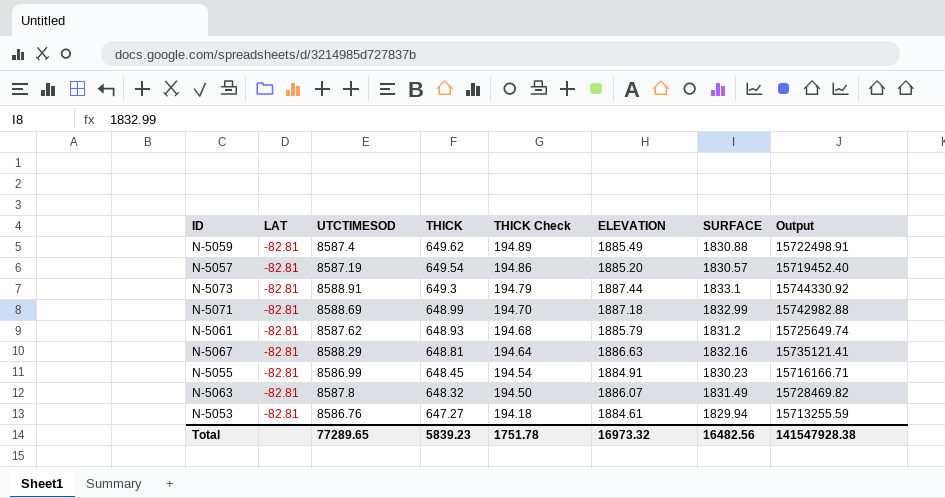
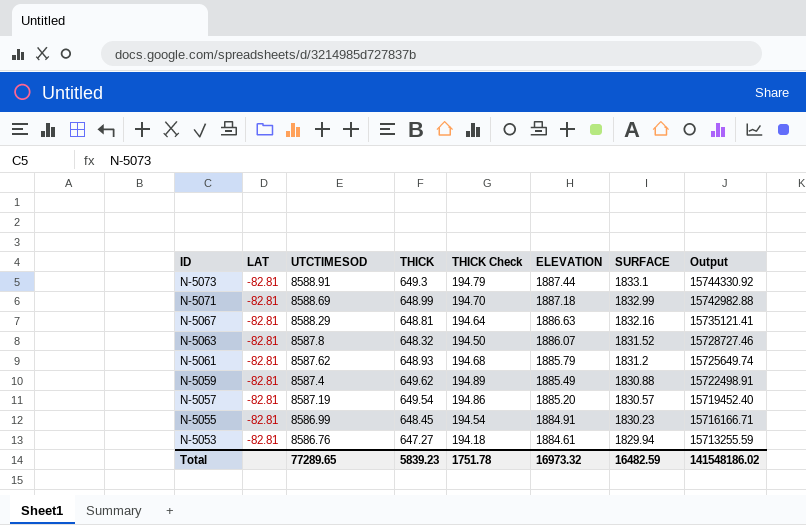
row order: THICK descending -> ID descending
N-5063 | SURFACE: 1831.49 -> 1831.52
N-5063 | Output: 15728469.82 -> 15728727.46
Total | SURFACE: 16482.56 -> 16482.59
Total | Output: 141547928.38 -> 141548186.02

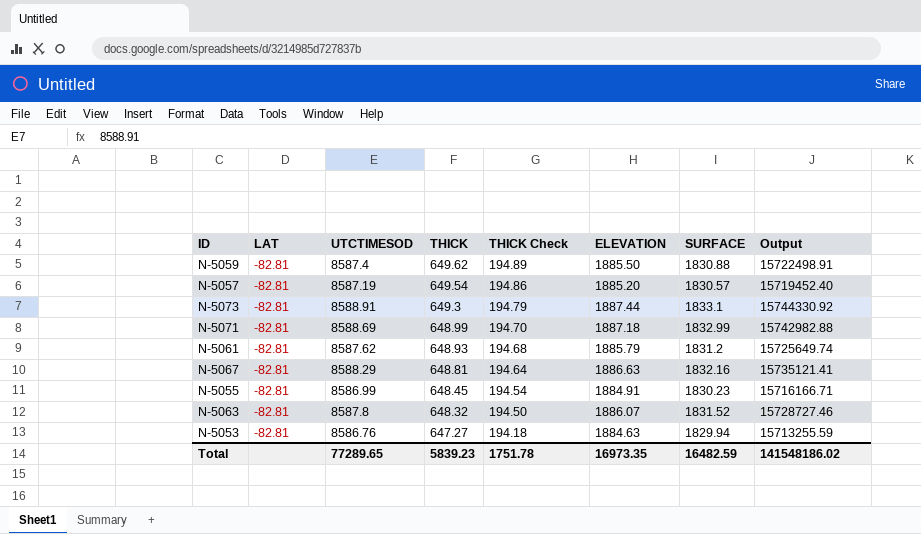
row order: ID descending -> THICK descending
N-5059 | ELEVATION: 1885.49 -> 1885.50
N-5053 | ELEVATION: 1884.61 -> 1884.63
Total | ELEVATION: 16973.32 -> 16973.35

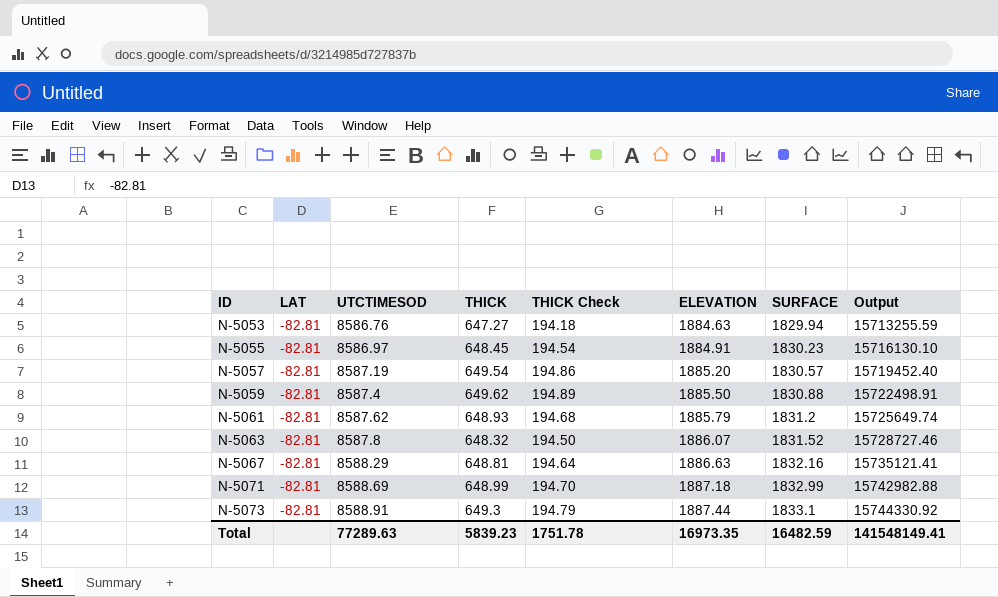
row order: THICK descending -> ID ascending
N-5055 | UTCTIMESOD: 8586.99 -> 8586.97
N-5055 | Output: 15716166.71 -> 15716130.10
Total | UTCTIMESOD: 77289.65 -> 77289.63
Total | Output: 141548186.02 -> 141548149.41

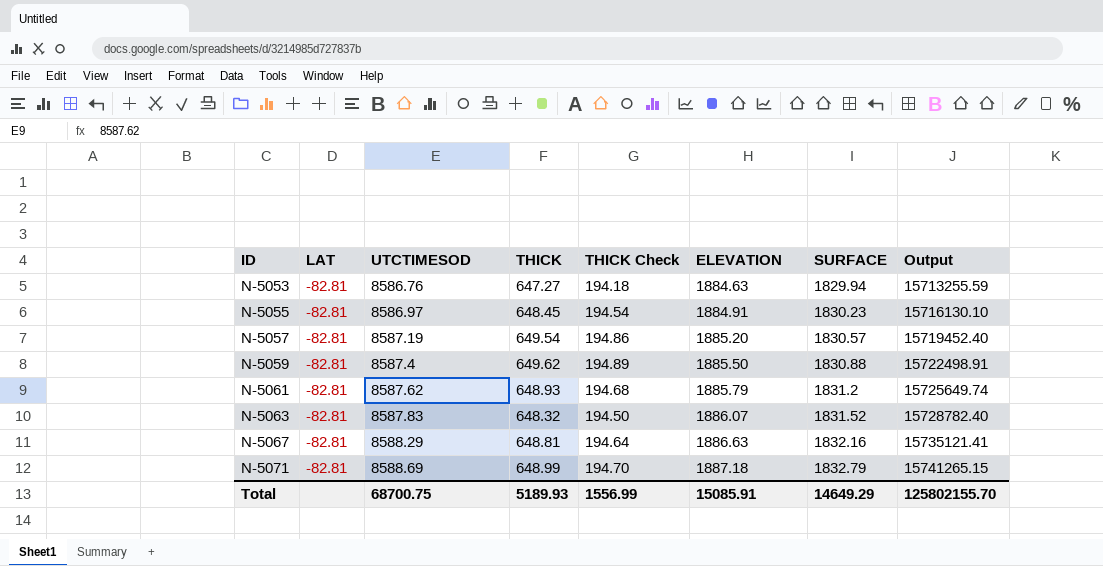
row N-5073: -82.81 | 8588.91 | 649.3 | 194.79 | 1887.44 | 1833.1 | 15744330.92 -> none
N-5063 | UTCTIMESOD: 8587.8 -> 8587.83
N-5063 | Output: 15728727.46 -> 15728782.40
N-5071 | SURFACE: 1832.99 -> 1832.79
N-5071 | Output: 15742982.88 -> 15741265.15
Total | UTCTIMESOD: 77289.63 -> 68700.75
Total | THICK: 5839.23 -> 5189.93
Total | THICK Check: 1751.78 -> 1556.99
Total | ELEVATION: 16973.35 -> 15085.91
Total | SURFACE: 16482.59 -> 14649.29
Total | Output: 141548149.41 -> 125802155.70

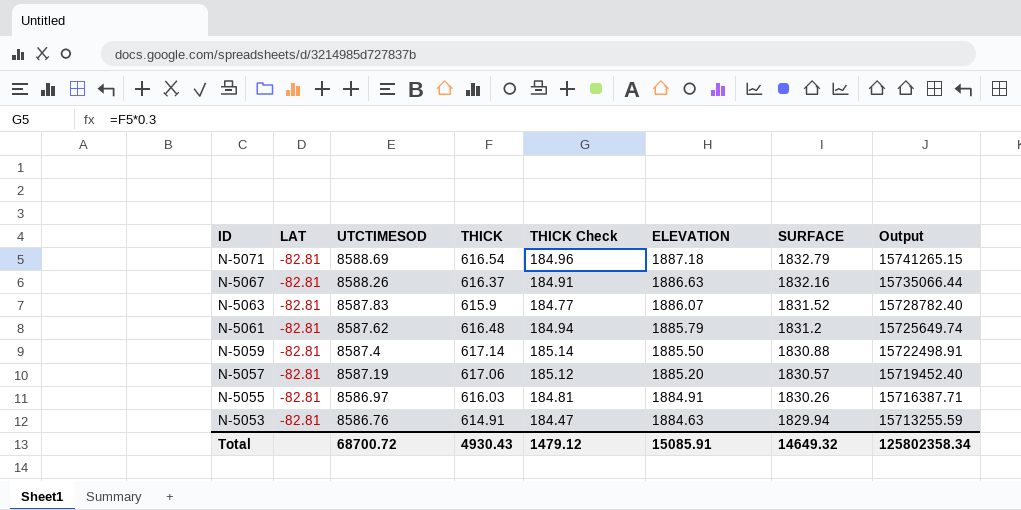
row order: ID ascending -> ID descending
N-5071 | THICK: 648.99 -> 616.54
N-5071 | THICK Check: 194.70 -> 184.96
N-5067 | UTCTIMESOD: 8588.29 -> 8588.26
N-5067 | THICK: 648.81 -> 616.37
N-5067 | THICK Check: 194.64 -> 184.91
N-5067 | Output: 15735121.41 -> 15735066.44
N-5063 | THICK: 648.32 -> 615.9
N-5063 | THICK Check: 194.50 -> 184.77
N-5061 | THICK: 648.93 -> 616.48
N-5061 | THICK Check: 194.68 -> 184.94
N-5059 | THICK: 649.62 -> 617.14
N-5059 | THICK Check: 194.89 -> 185.14
N-5057 | THICK: 649.54 -> 617.06
N-5057 | THICK Check: 194.86 -> 185.12
N-5055 | THICK: 648.45 -> 616.03
N-5055 | THICK Check: 194.54 -> 184.81
N-5055 | SURFACE: 1830.23 -> 1830.26
N-5055 | Output: 15716130.10 -> 15716387.71
N-5053 | THICK: 647.27 -> 614.91
N-5053 | THICK Check: 194.18 -> 184.47
Total | UTCTIMESOD: 68700.75 -> 68700.72
Total | THICK: 5189.93 -> 4930.43
Total | THICK Check: 1556.99 -> 1479.12
Total | SURFACE: 14649.29 -> 14649.32
Total | Output: 125802155.70 -> 125802358.34

